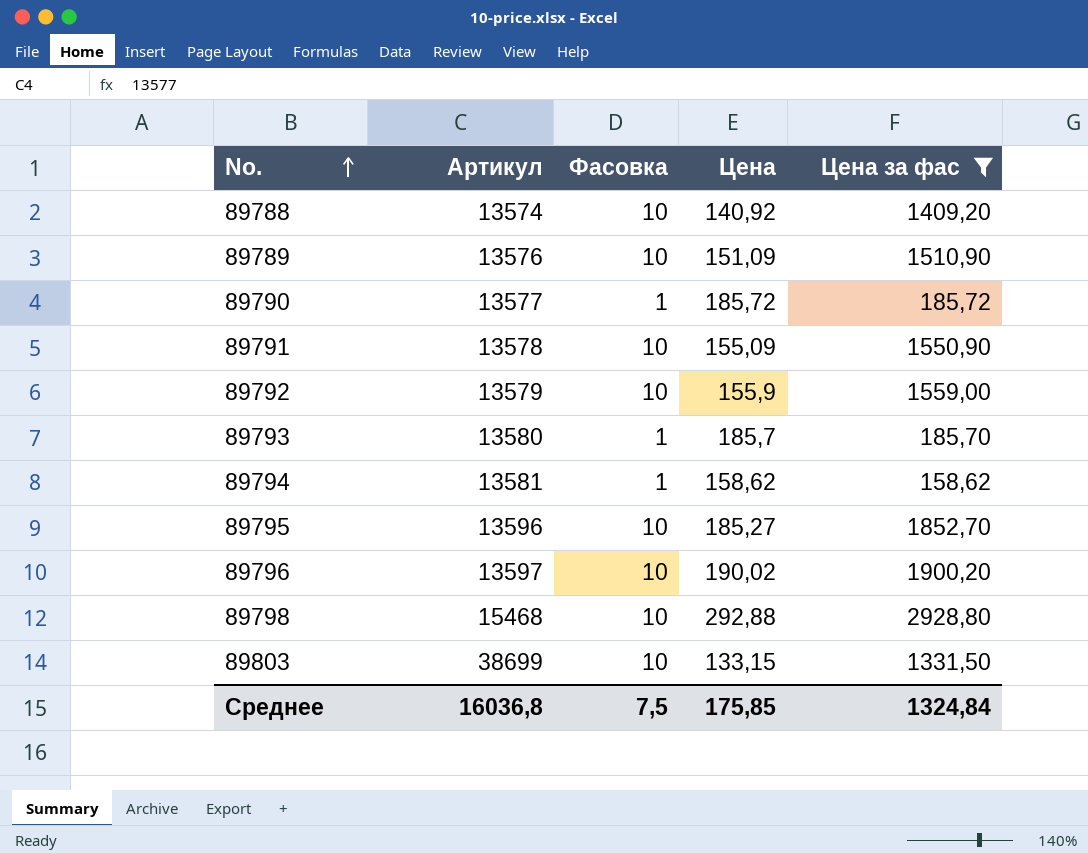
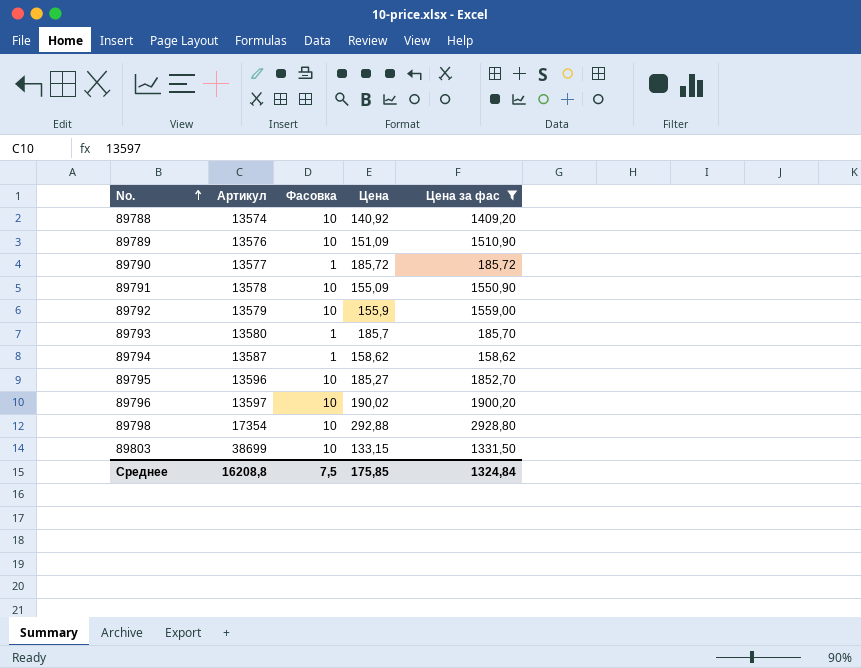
89794 | Артикул: 13581 -> 13587
89798 | Артикул: 15468 -> 17354
Среднее | Артикул: 16036,8 -> 16208,8

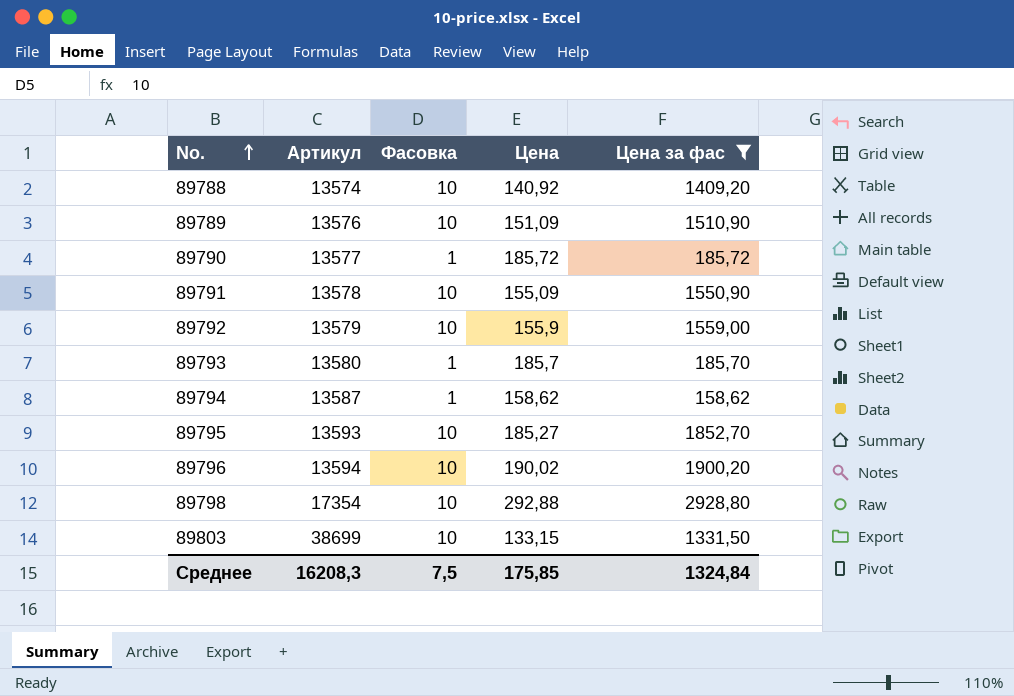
89795 | Артикул: 13596 -> 13593
89796 | Артикул: 13597 -> 13594
Среднее | Артикул: 16208,8 -> 16208,3

